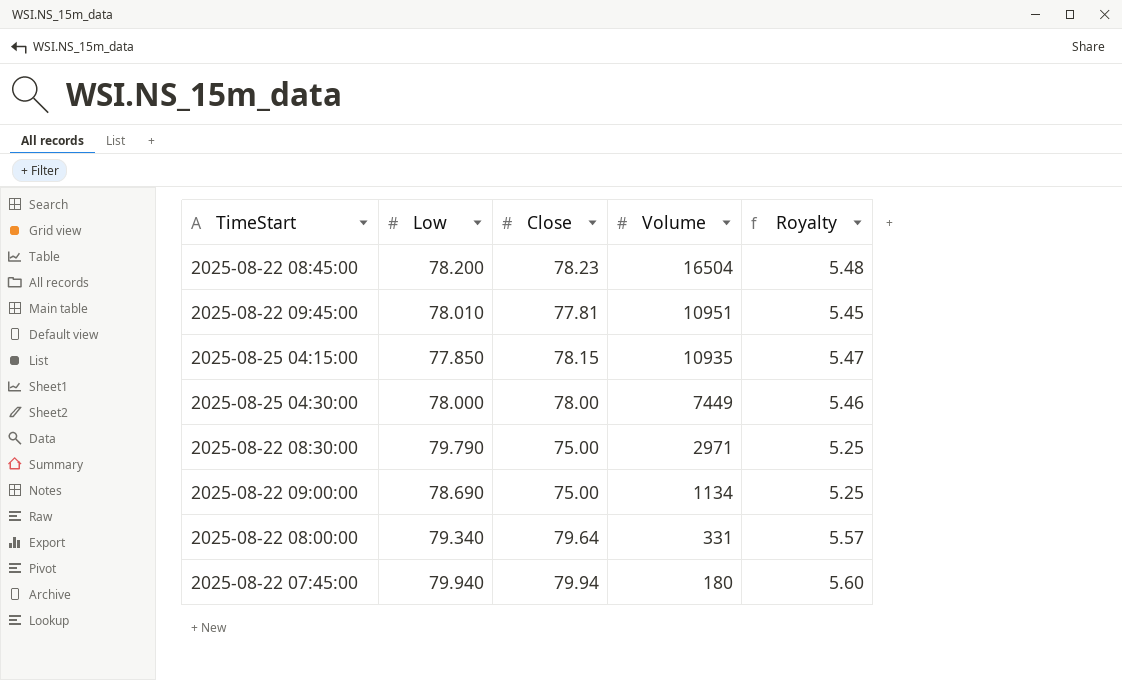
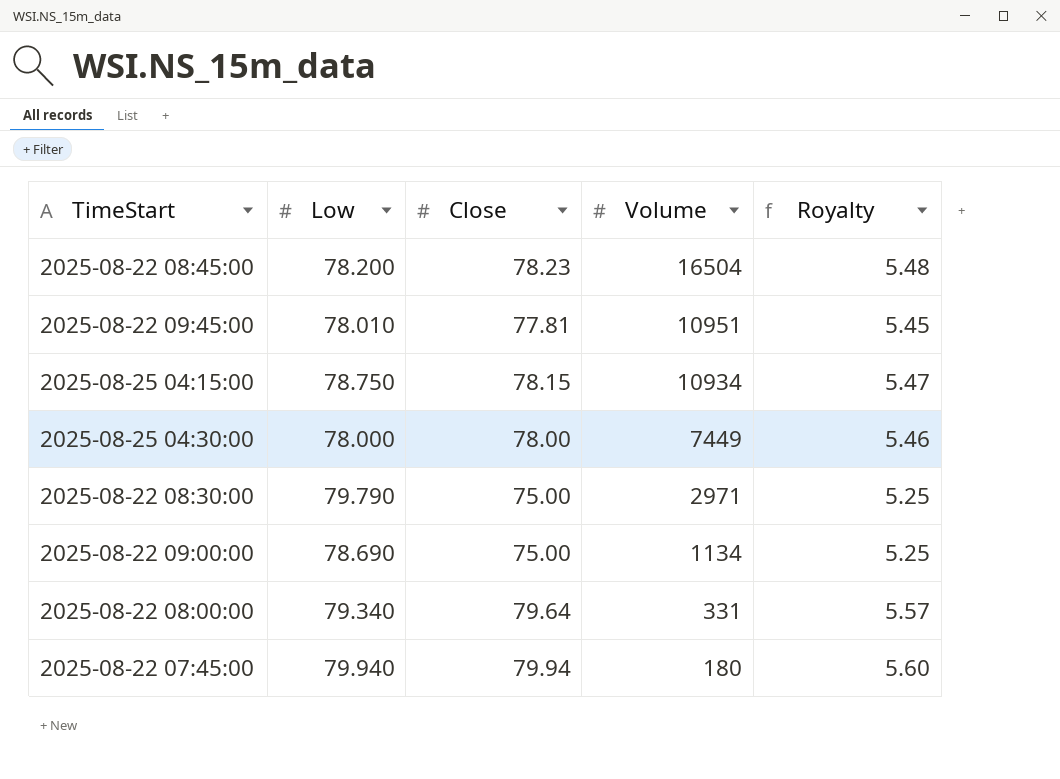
2025-08-25 04:15:00 | Low: 77.850 -> 78.750
2025-08-25 04:15:00 | Volume: 10935 -> 10934

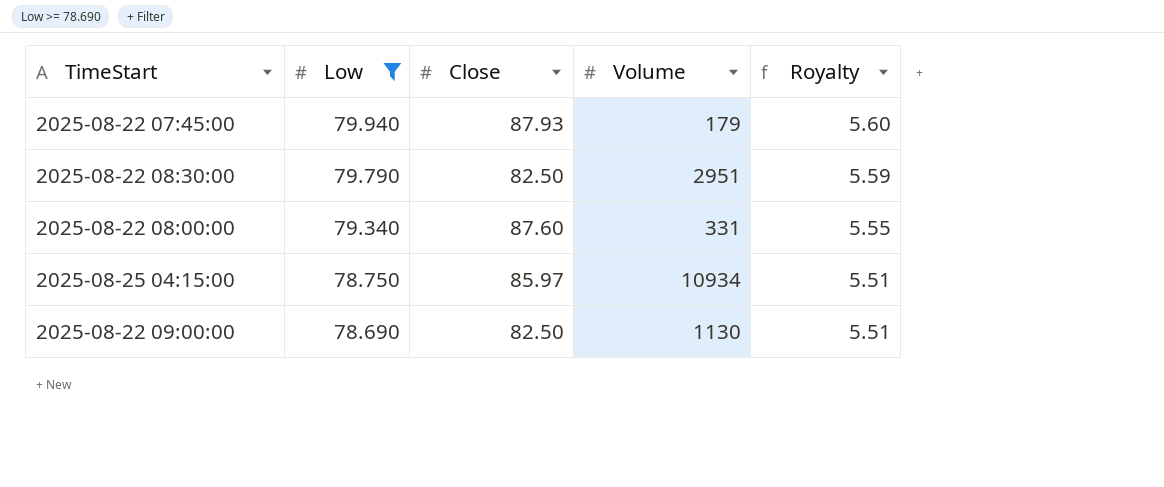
filter: none -> Low >= 78.690
row order: Volume descending -> Low descending
column Royalty | formula: [Close] * 0.07 -> [Low] * 0.07
2025-08-22 07:45:00 | Close: 79.94 -> 87.93
2025-08-22 07:45:00 | Volume: 180 -> 179
2025-08-22 08:30:00 | Close: 75.00 -> 82.50
2025-08-22 08:30:00 | Volume: 2971 -> 2951
2025-08-22 08:00:00 | Close: 79.64 -> 87.60
2025-08-25 04:15:00 | Close: 78.15 -> 85.97
2025-08-22 09:00:00 | Close: 75.00 -> 82.50
2025-08-22 09:00:00 | Volume: 1134 -> 1130

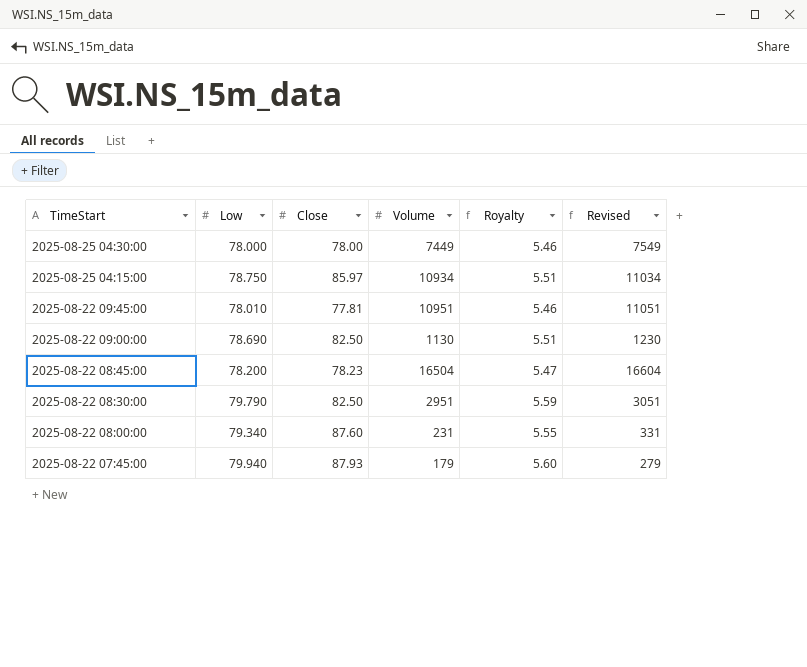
filter: Low >= 78.690 -> none
row order: Low descending -> TimeStart descending
column Revised | formula: none -> [Volume] + 100
2025-08-22 08:00:00 | Volume: 331 -> 231

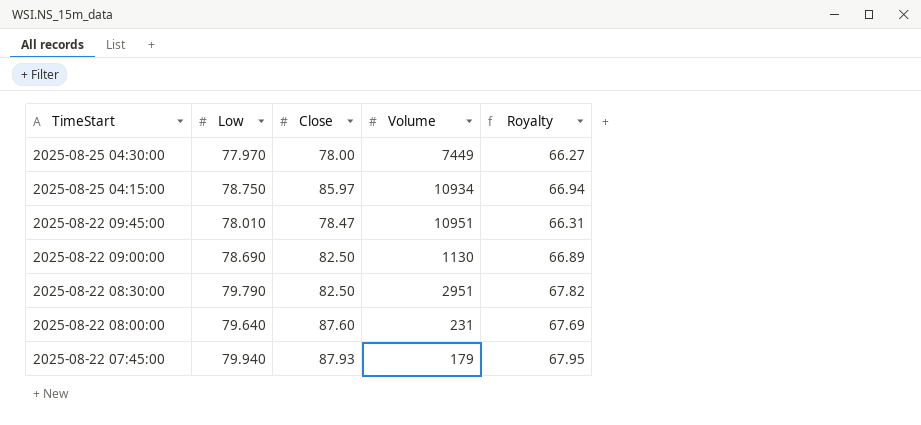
column Revised | formula: [Volume] + 100 -> none
column Royalty | formula: [Low] * 0.07 -> [Low] * 0.85
row 2025-08-22 08:45:00: 78.200 | 78.23 | 16504 | 5.47 | 16604 -> none
2025-08-25 04:30:00 | Low: 78.000 -> 77.970
2025-08-22 09:45:00 | Close: 77.81 -> 78.47
2025-08-22 08:00:00 | Low: 79.340 -> 79.640

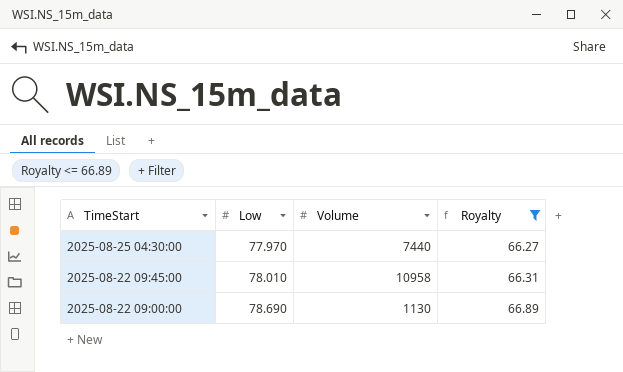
filter: none -> Royalty <= 66.89
column Close | position: 3 -> none
2025-08-25 04:30:00 | Volume: 7449 -> 7440
2025-08-22 09:45:00 | Volume: 10951 -> 10958

